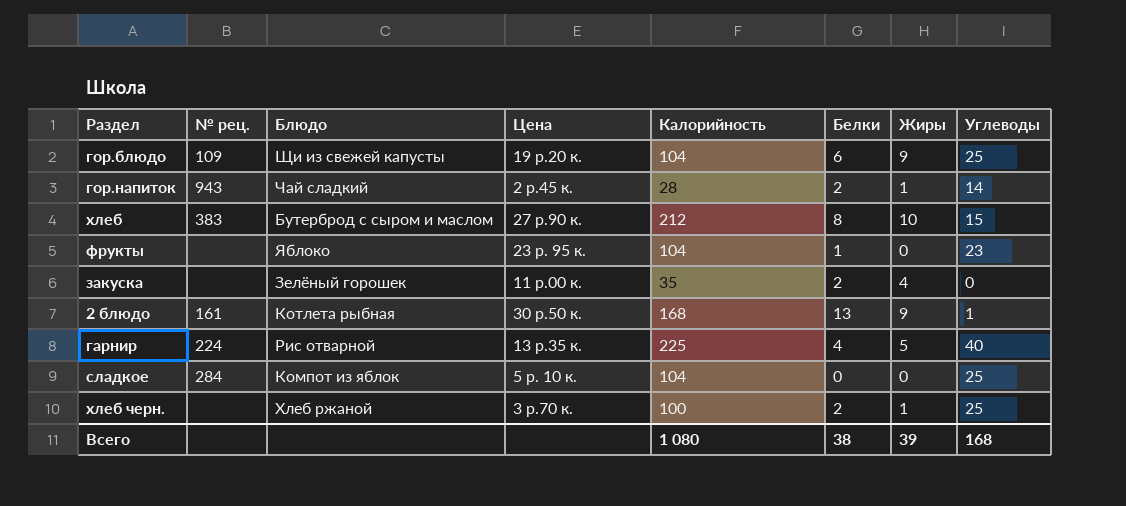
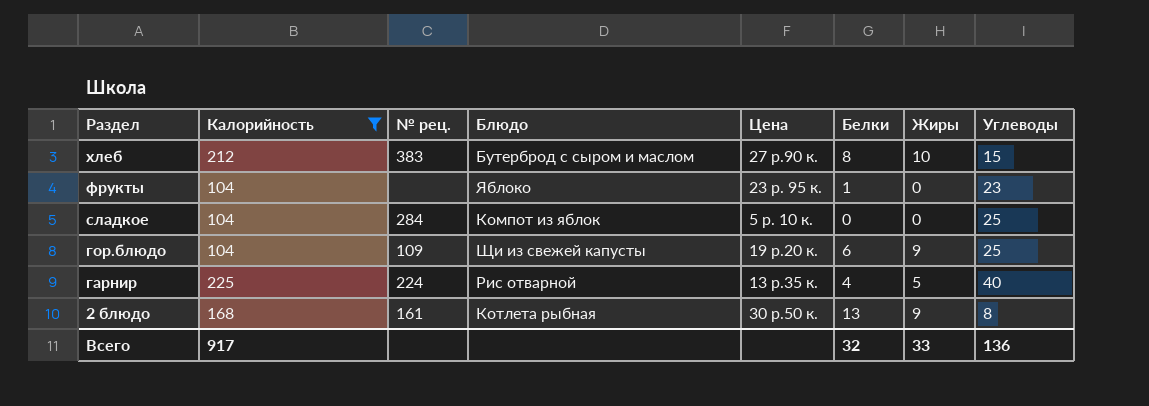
filter: none -> Калорийность >= 104
row order: none -> Раздел descending
column Калорийность | position: 5 -> 2
2 блюдо | Углеводы: 1 -> 8
Всего | Калорийность: 1 080 -> 917
Всего | Белки: 38 -> 32
Всего | Жиры: 39 -> 33
Всего | Углеводы: 168 -> 136

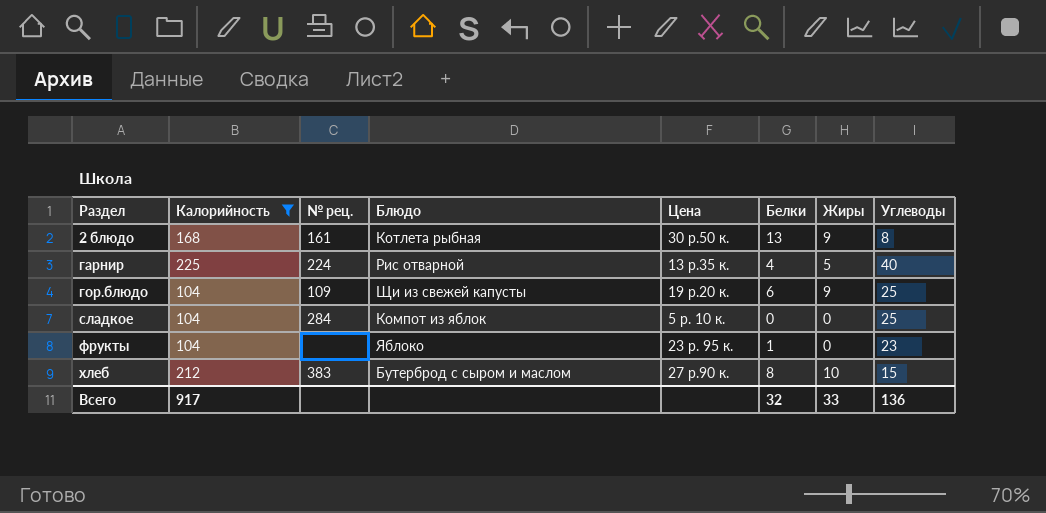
row order: Раздел descending -> Раздел ascending

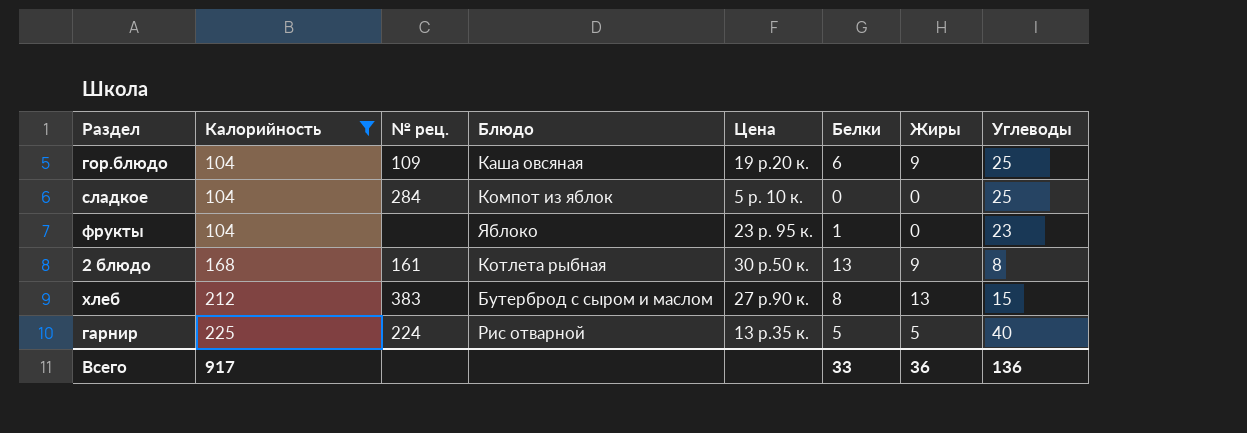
row order: Раздел ascending -> Калорийность ascending
гор.блюдо | Блюдо: Щи из свежей капусты -> Каша овсяная
хлеб | Жиры: 10 -> 13
гарнир | Белки: 4 -> 5
Всего | Белки: 32 -> 33
Всего | Жиры: 33 -> 36

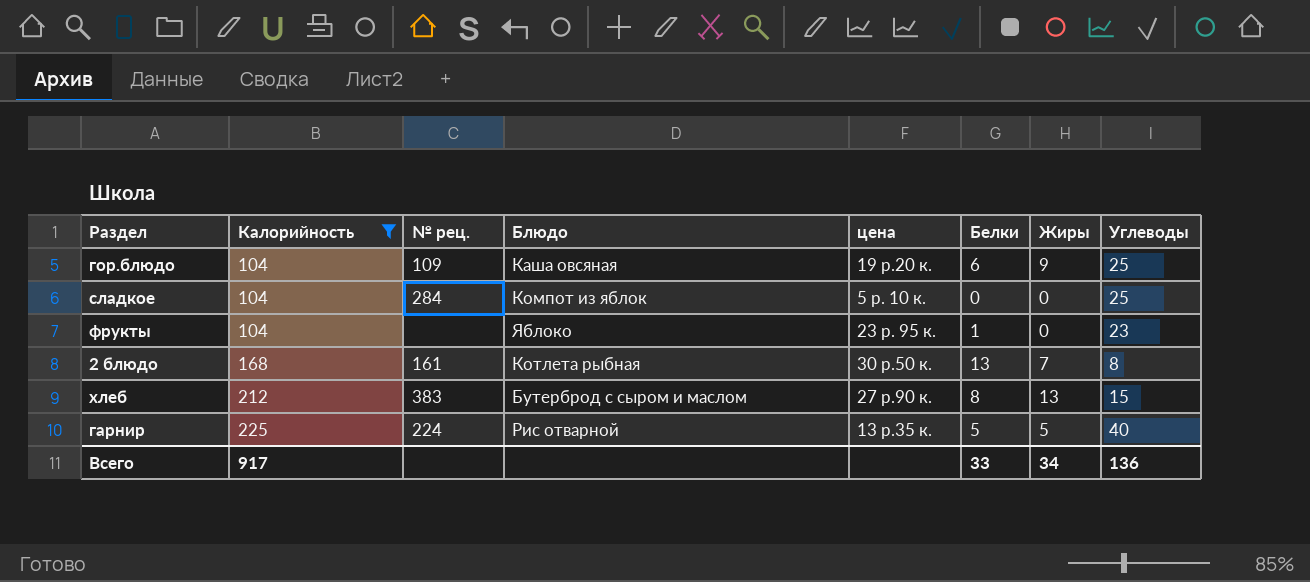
column name: Цена -> цена
2 блюдо | Жиры: 9 -> 7
Всего | Жиры: 36 -> 34

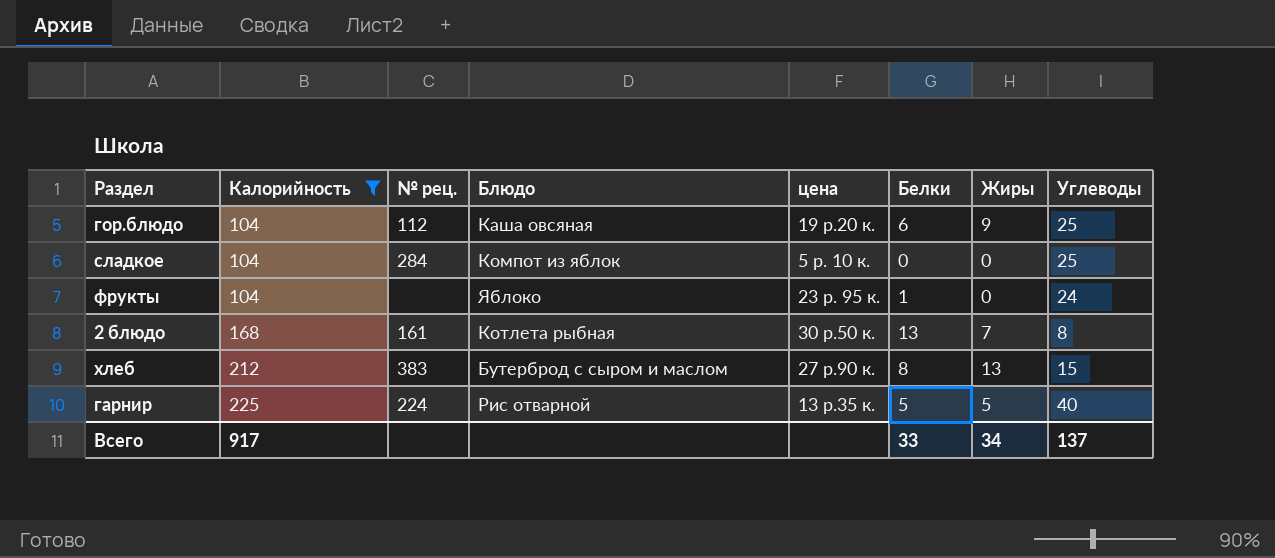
гор.блюдо | № рец.: 109 -> 112
фрукты | Углеводы: 23 -> 24
Всего | Углеводы: 136 -> 137

